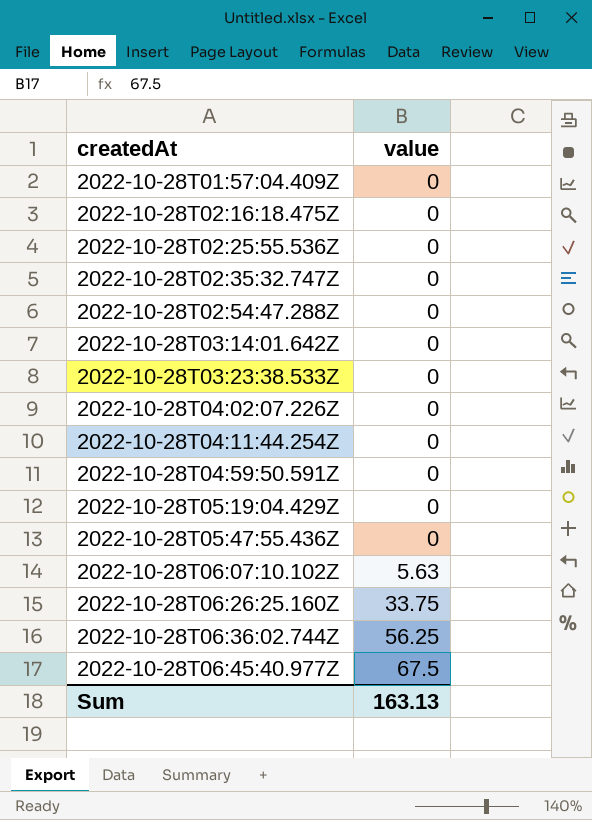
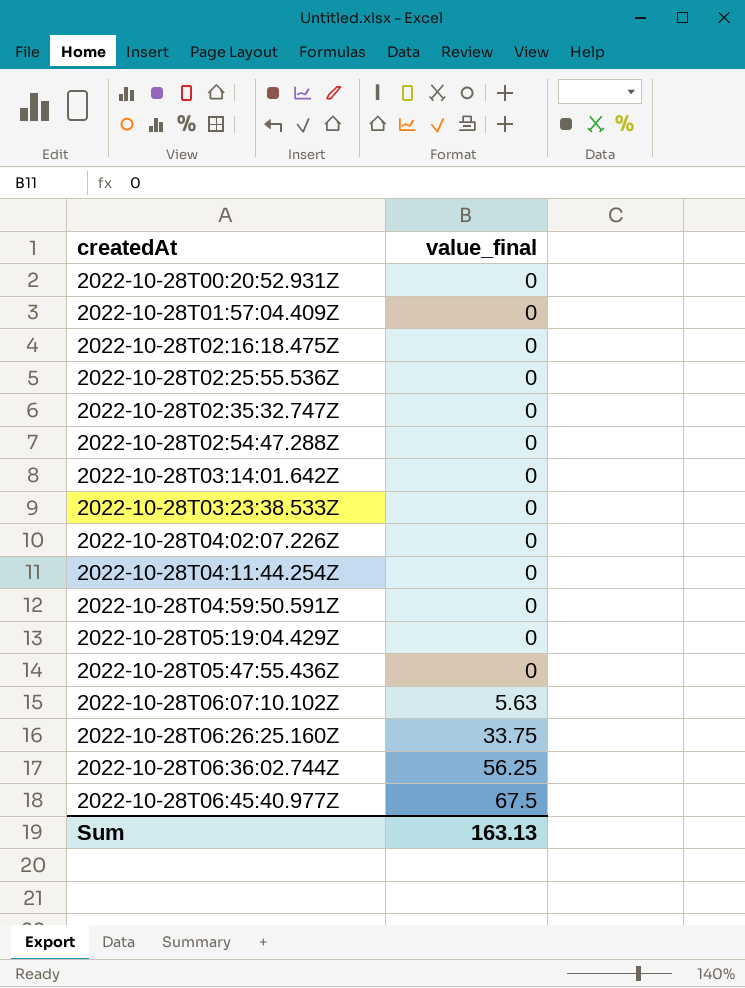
column name: value -> value_final
row 2022-10-28T00:20:52.931Z: none -> 0

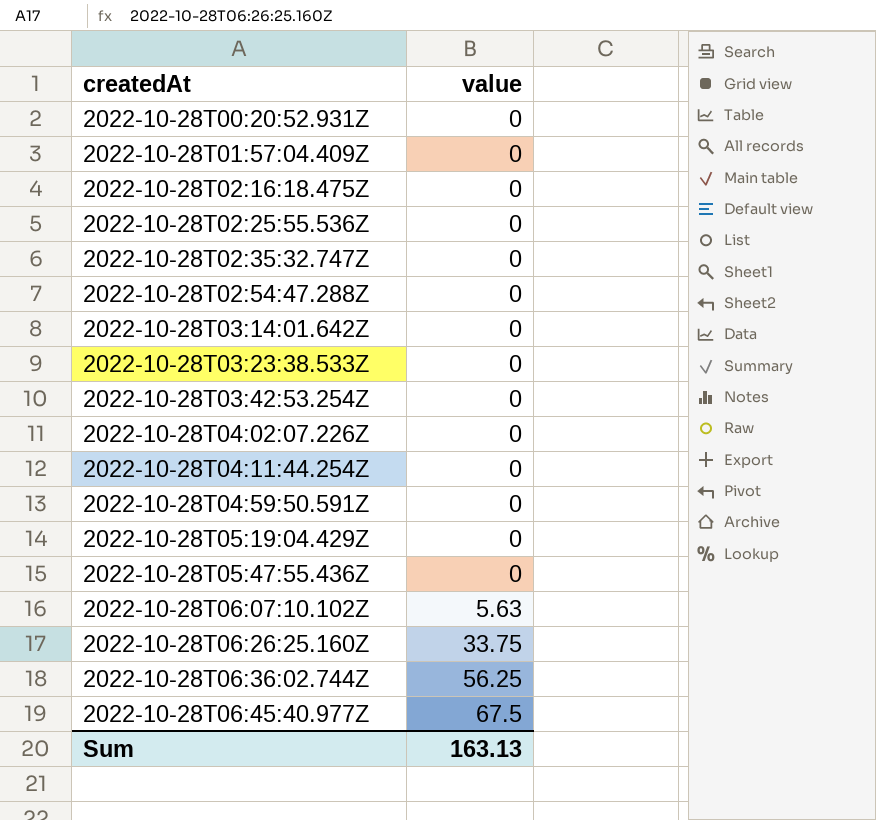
column name: value_final -> value
row 2022-10-28T03:42:53.254Z: none -> 0

